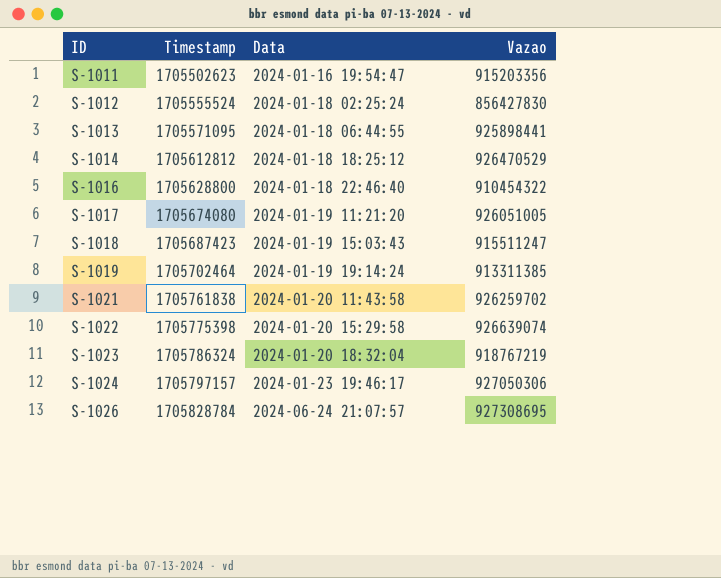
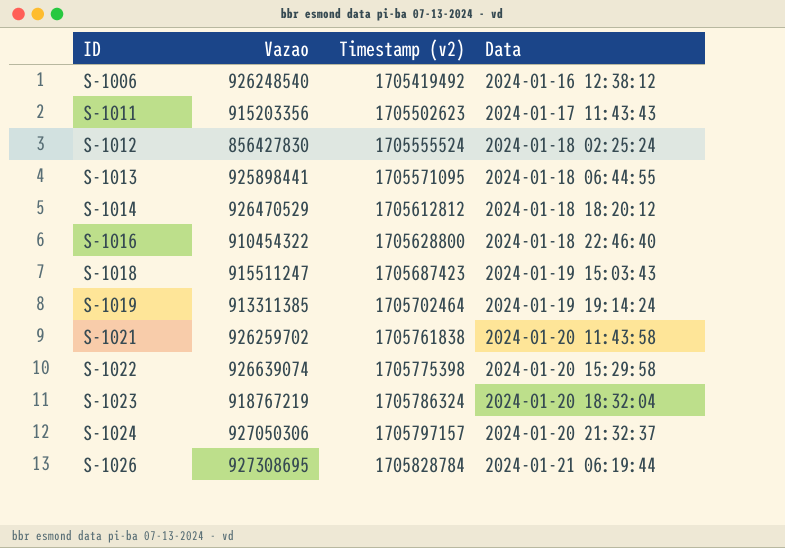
column Vazao | position: 4 -> 2
column name: Timestamp -> Timestamp (v2)
row S-1017: 1705674080 | 2024-01-19 11:21:20 | 926051005 -> none
row S-1006: none -> 926248540 | 1705419492 | 2024-01-16 12:38:12
S-1011 | Data: 2024-01-16 19:54:47 -> 2024-01-17 11:43:43
S-1014 | Data: 2024-01-18 18:25:12 -> 2024-01-18 18:20:12
S-1024 | Data: 2024-01-23 19:46:17 -> 2024-01-20 21:32:37
S-1026 | Data: 2024-06-24 21:07:57 -> 2024-01-21 06:19:44

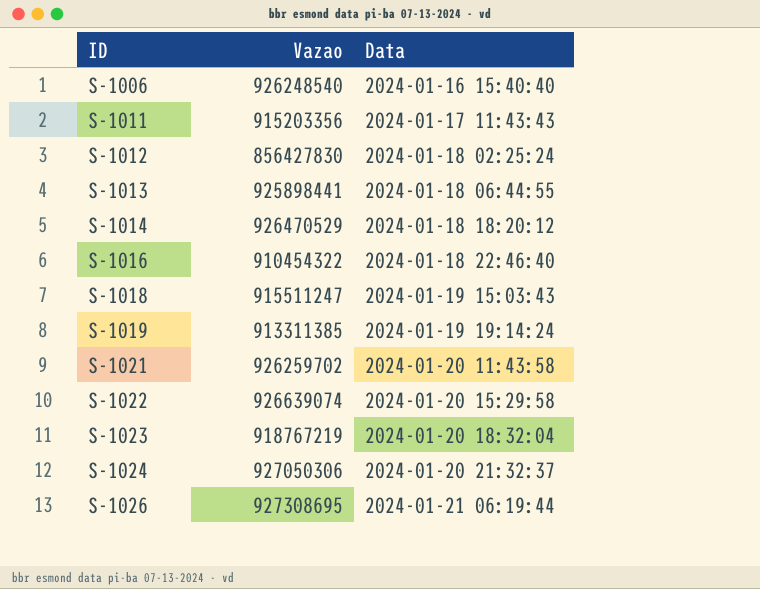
column Timestamp (v2) | position: 3 -> none
S-1006 | Data: 2024-01-16 12:38:12 -> 2024-01-16 15:40:40

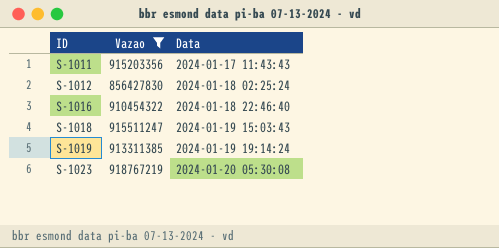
filter: none -> Vazao <= 918767219
S-1023 | Data: 2024-01-20 18:32:04 -> 2024-01-20 05:30:08

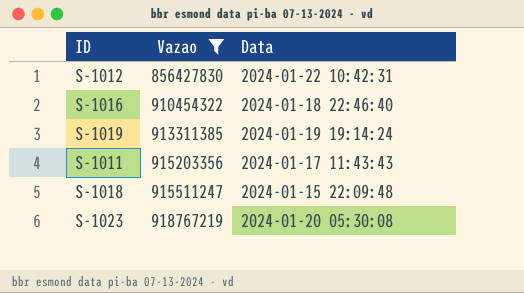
row order: ID ascending -> Vazao ascending
S-1012 | Data: 2024-01-18 02:25:24 -> 2024-01-22 10:42:31
S-1018 | Data: 2024-01-19 15:03:43 -> 2024-01-15 22:09:48

